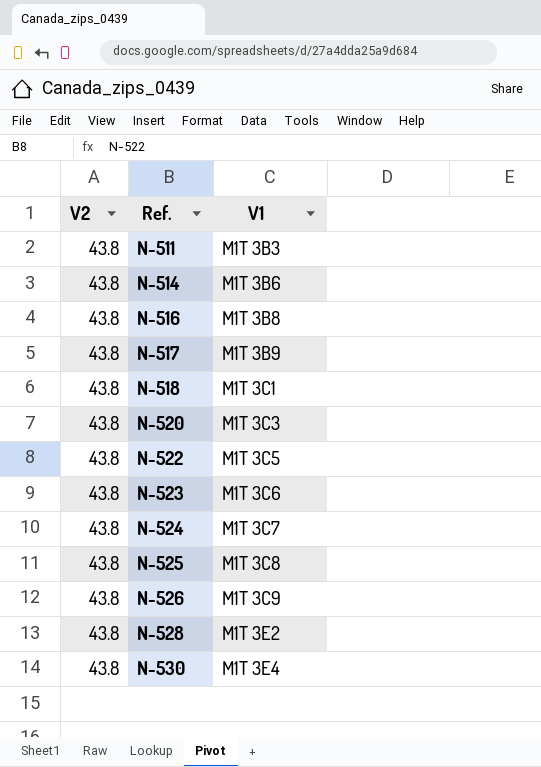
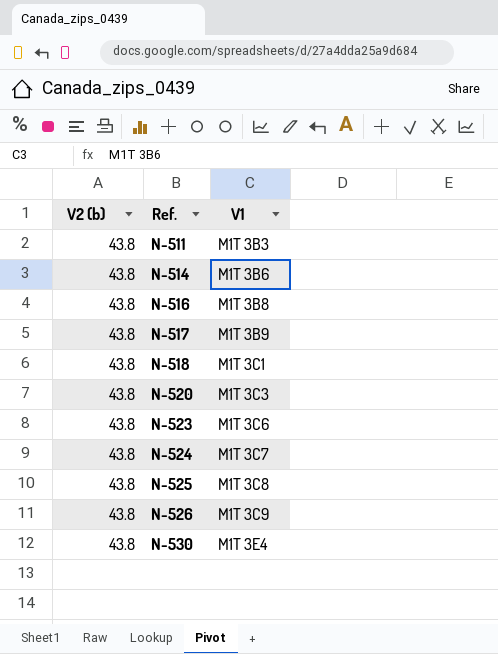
column name: V2 -> V2 (b)
row N-522: 43.8 | M1T 3C5 -> none
row N-528: 43.8 | M1T 3E2 -> none

